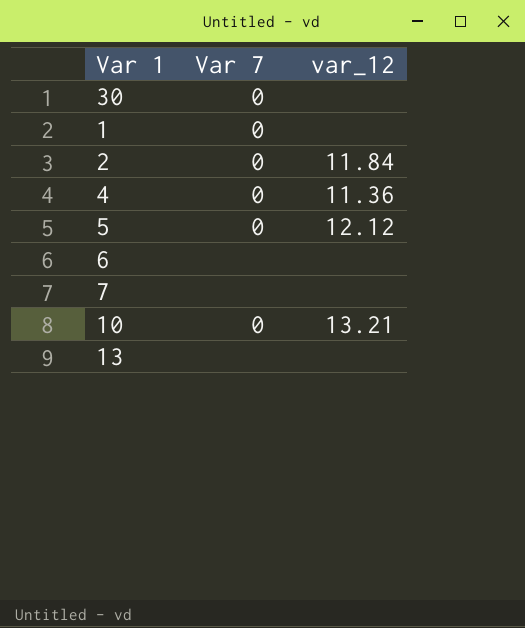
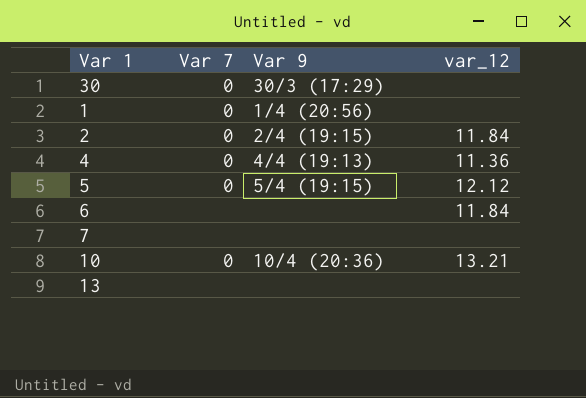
column Var 9 | position: none -> 3
6 | var_12: none -> 11.84

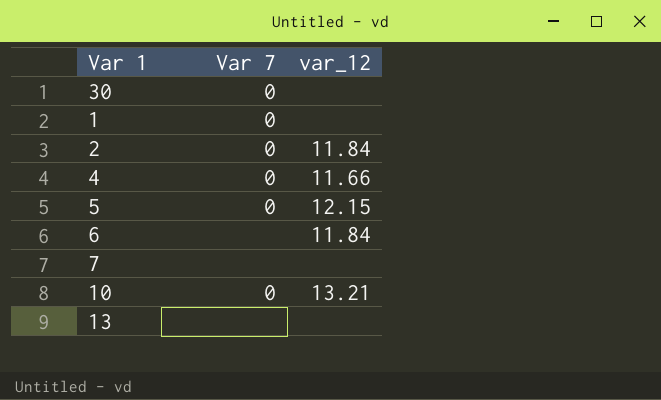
column Var 9 | position: 3 -> none
4 | var_12: 11.36 -> 11.66
5 | var_12: 12.12 -> 12.15

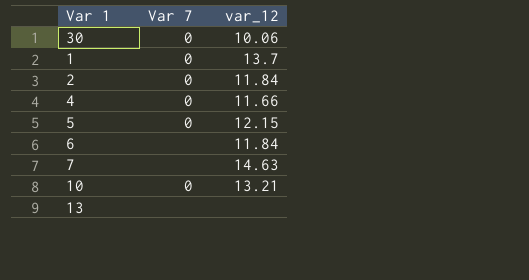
30 | var_12: none -> 10.06
1 | var_12: none -> 13.7
7 | var_12: none -> 14.63

